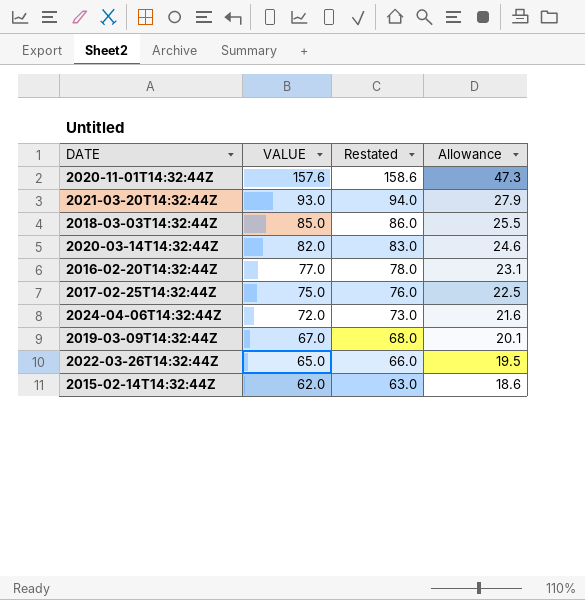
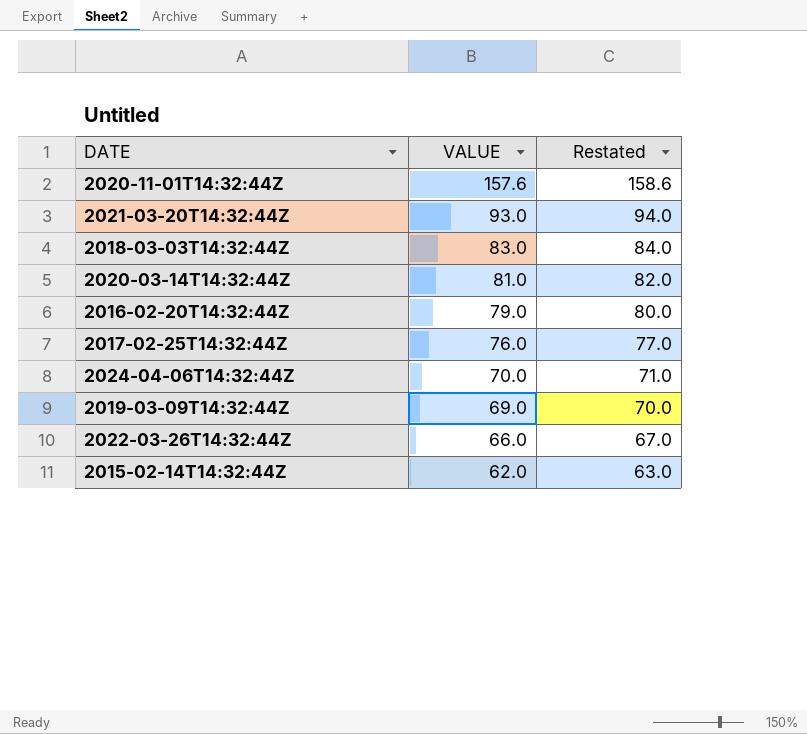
column Allowance | formula: [VALUE] * 0.3 -> none
2018-03-03T14:32:44Z | VALUE: 85.0 -> 83.0
2018-03-03T14:32:44Z | Restated: 86.0 -> 84.0
2020-03-14T14:32:44Z | VALUE: 82.0 -> 81.0
2020-03-14T14:32:44Z | Restated: 83.0 -> 82.0
2016-02-20T14:32:44Z | VALUE: 77.0 -> 79.0
2016-02-20T14:32:44Z | Restated: 78.0 -> 80.0
2017-02-25T14:32:44Z | VALUE: 75.0 -> 76.0
2017-02-25T14:32:44Z | Restated: 76.0 -> 77.0
2024-04-06T14:32:44Z | VALUE: 72.0 -> 70.0
2024-04-06T14:32:44Z | Restated: 73.0 -> 71.0
2019-03-09T14:32:44Z | VALUE: 67.0 -> 69.0
2019-03-09T14:32:44Z | Restated: 68.0 -> 70.0
2022-03-26T14:32:44Z | VALUE: 65.0 -> 66.0
2022-03-26T14:32:44Z | Restated: 66.0 -> 67.0

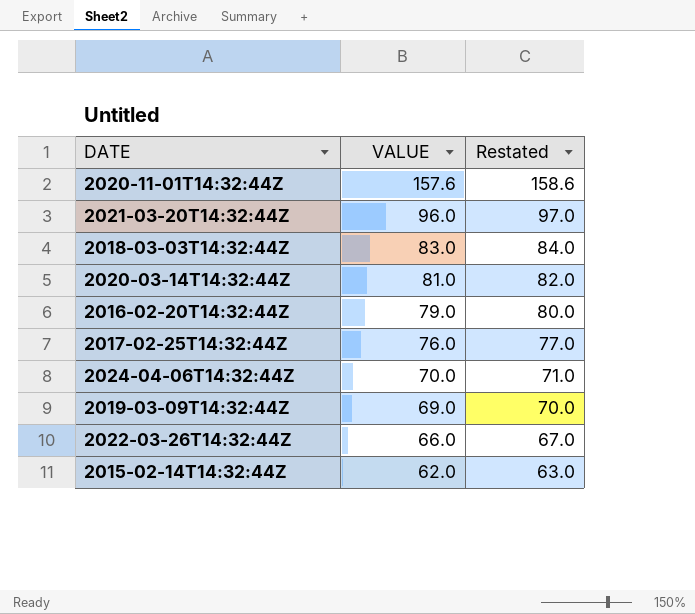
2021-03-20T14:32:44Z | VALUE: 93.0 -> 96.0
2021-03-20T14:32:44Z | Restated: 94.0 -> 97.0

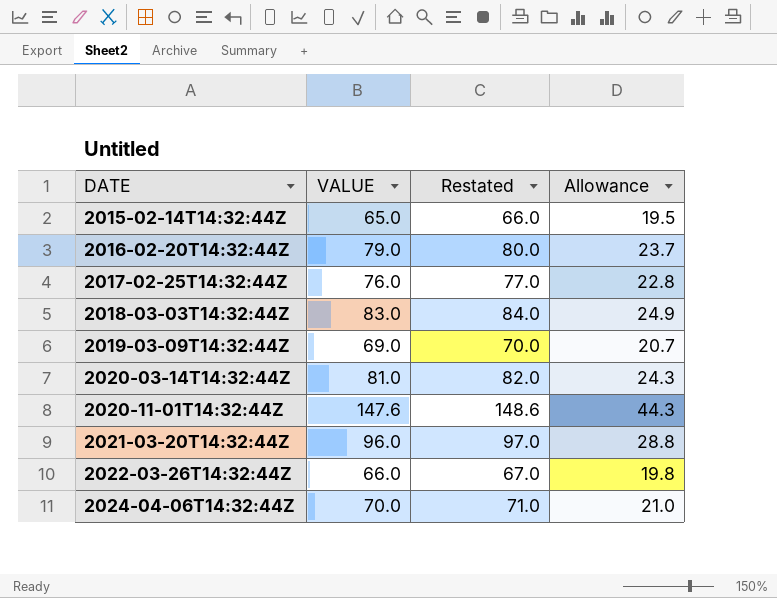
row order: VALUE descending -> DATE ascending
column Allowance | formula: none -> [VALUE] * 0.3
2015-02-14T14:32:44Z | VALUE: 62.0 -> 65.0
2015-02-14T14:32:44Z | Restated: 63.0 -> 66.0
2020-11-01T14:32:44Z | VALUE: 157.6 -> 147.6
2020-11-01T14:32:44Z | Restated: 158.6 -> 148.6

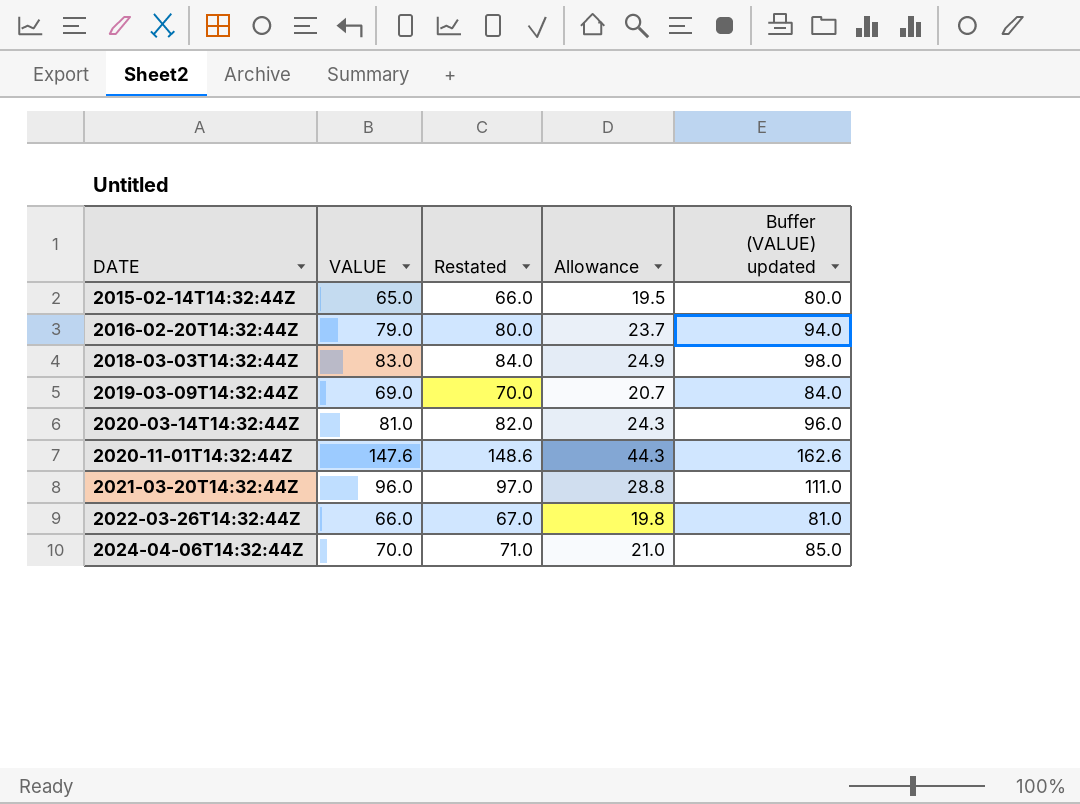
column Buffer (VALUE) updated | formula: none -> [VALUE] + 15
row 2017-02-25T14:32:44Z: 76.0 | 77.0 | 22.8 -> none

